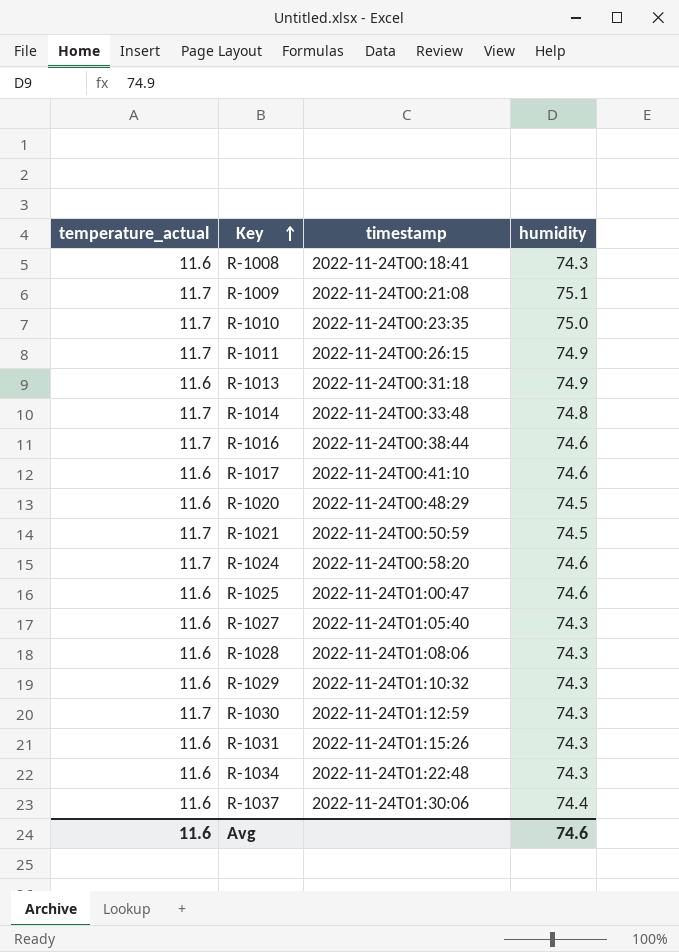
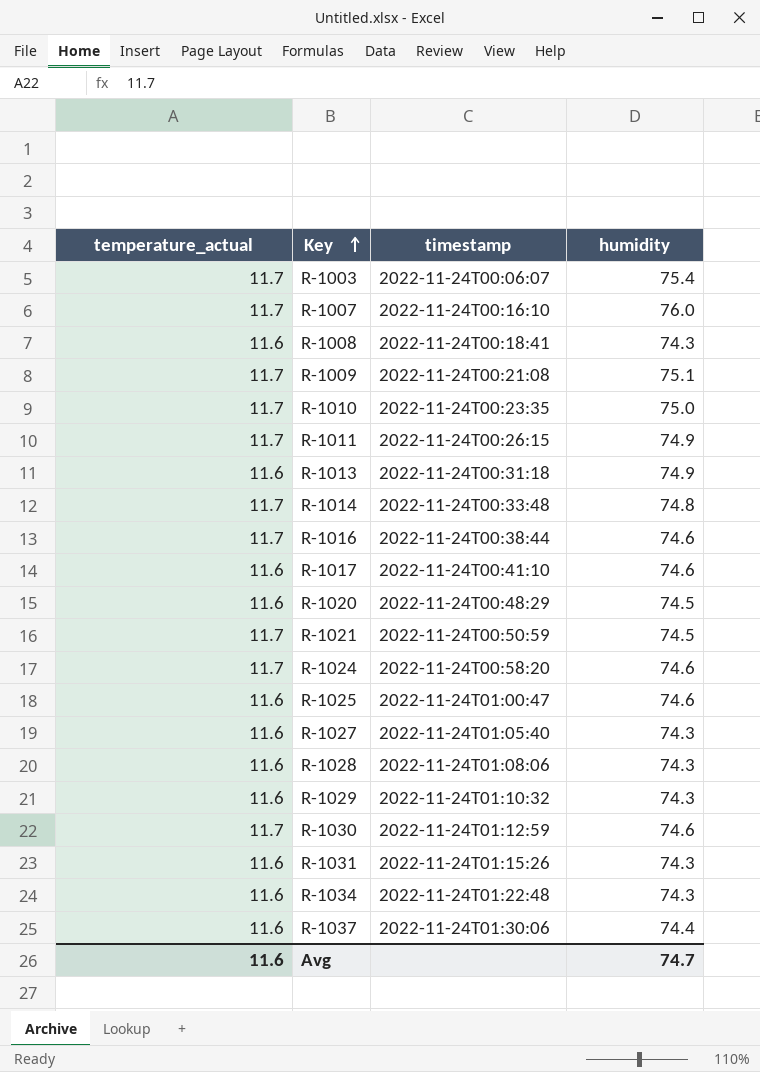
row R-1003: none -> 11.7 | 2022-11-24T00:06:07 | 75.4
row R-1007: none -> 11.7 | 2022-11-24T00:16:10 | 76.0
R-1030 | humidity: 74.3 -> 74.6
Avg | humidity: 74.6 -> 74.7

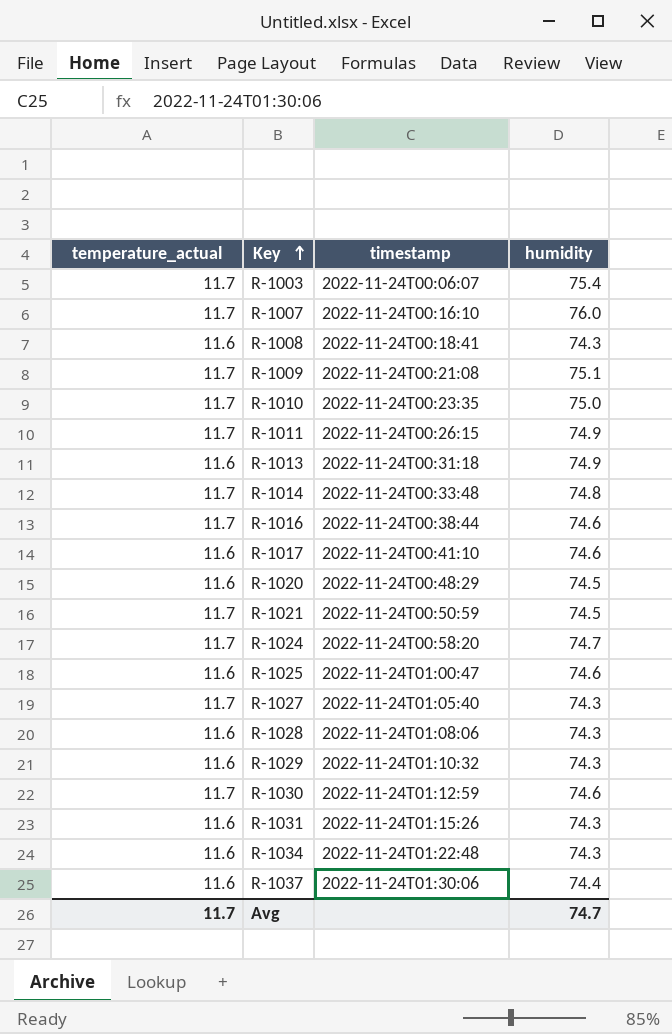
R-1024 | humidity: 74.6 -> 74.7
R-1027 | temperature_actual: 11.6 -> 11.7
Avg | temperature_actual: 11.6 -> 11.7

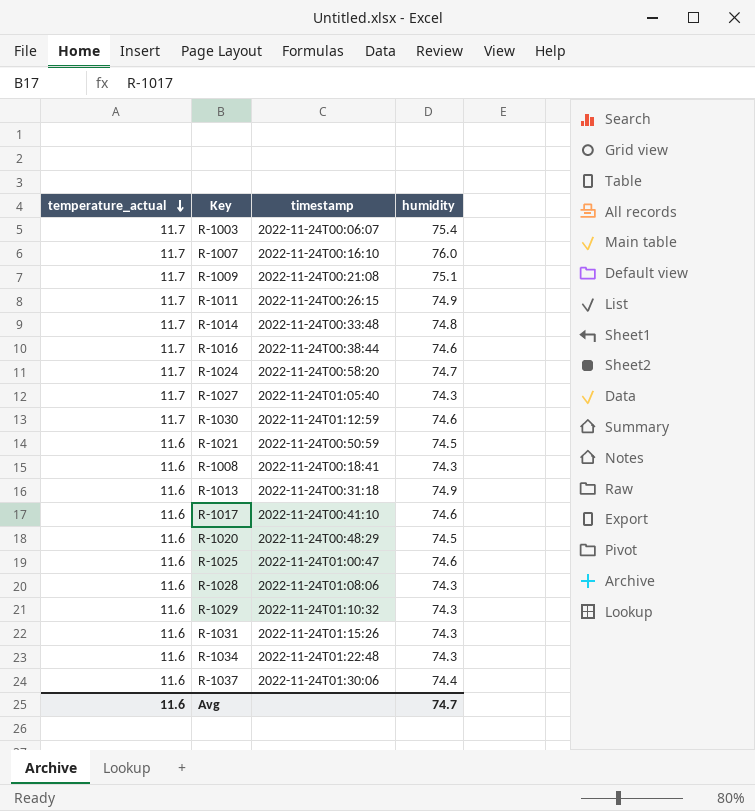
row order: Key ascending -> temperature_actual descending
row R-1010: 11.7 | 2022-11-24T00:23:35 | 75.0 -> none
R-1021 | temperature_actual: 11.7 -> 11.6
Avg | temperature_actual: 11.7 -> 11.6

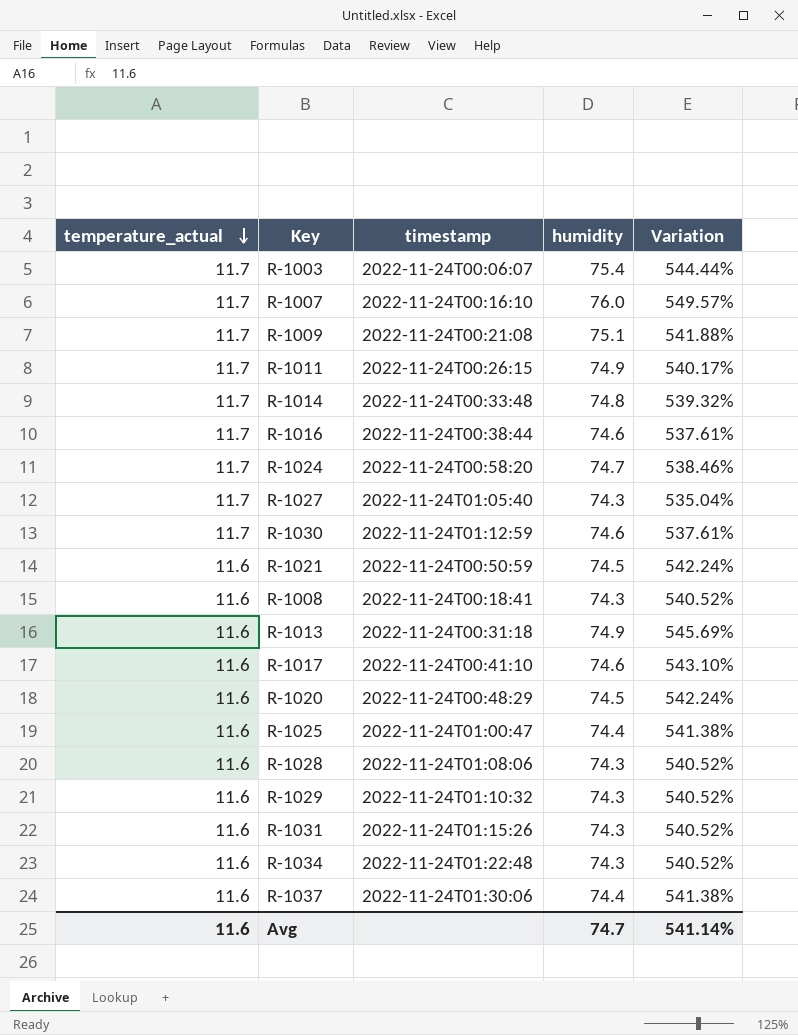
column Variation | formula: none -> ([humidity] - [temperature_actual]) / [temperature_actual]
R-1025 | humidity: 74.6 -> 74.4

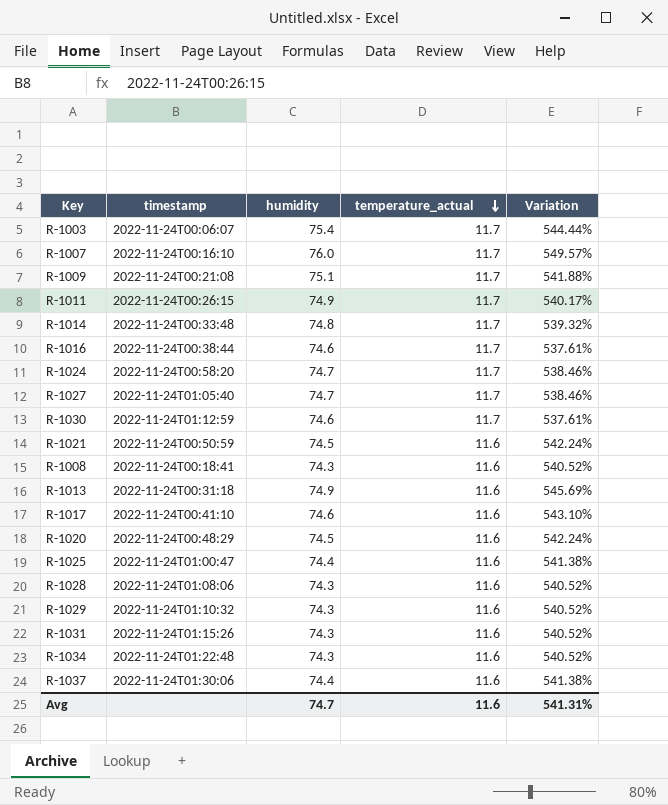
column temperature_actual | position: 1 -> 4
R-1027 | humidity: 74.3 -> 74.7
R-1027 | Variation: 535.04% -> 538.46%
Avg | Variation: 541.14% -> 541.31%

